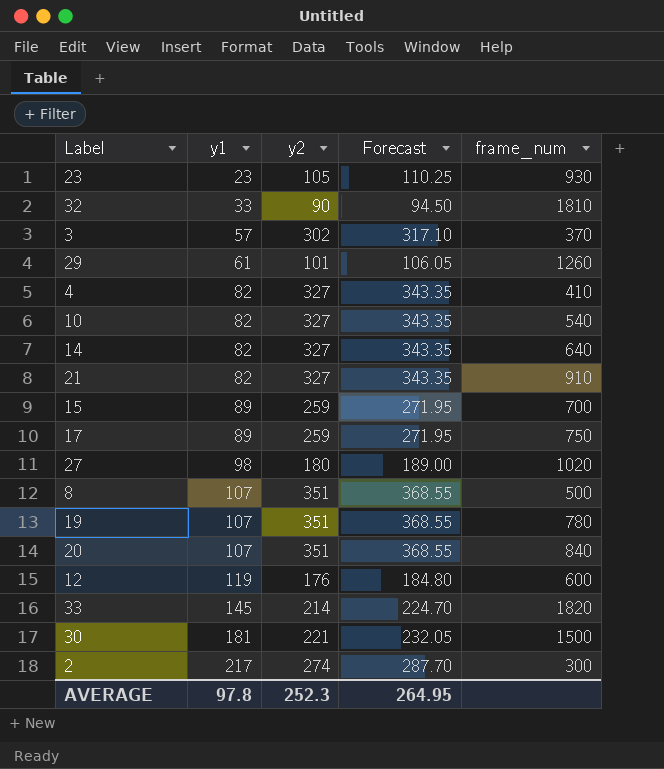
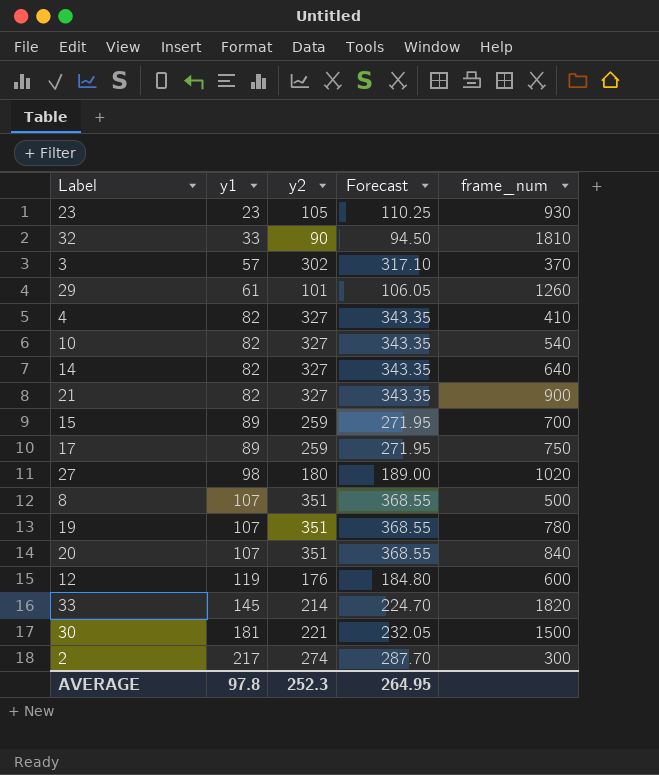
21 | frame_num: 910 -> 900

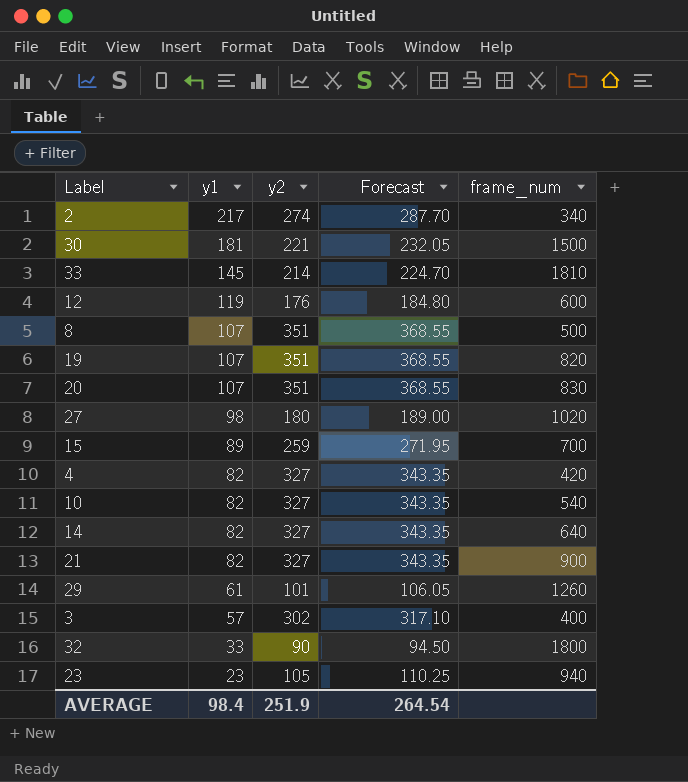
row order: y1 ascending -> y1 descending
row 17: 89 | 259 | 271.95 | 750 -> none
2 | frame_num: 300 -> 340
33 | frame_num: 1820 -> 1810
19 | frame_num: 780 -> 820
20 | frame_num: 840 -> 830
4 | frame_num: 410 -> 420
3 | frame_num: 370 -> 400
32 | frame_num: 1810 -> 1800
23 | frame_num: 930 -> 940
AVERAGE | y1: 97.8 -> 98.4
AVERAGE | y2: 252.3 -> 251.9
AVERAGE | Forecast: 264.95 -> 264.54

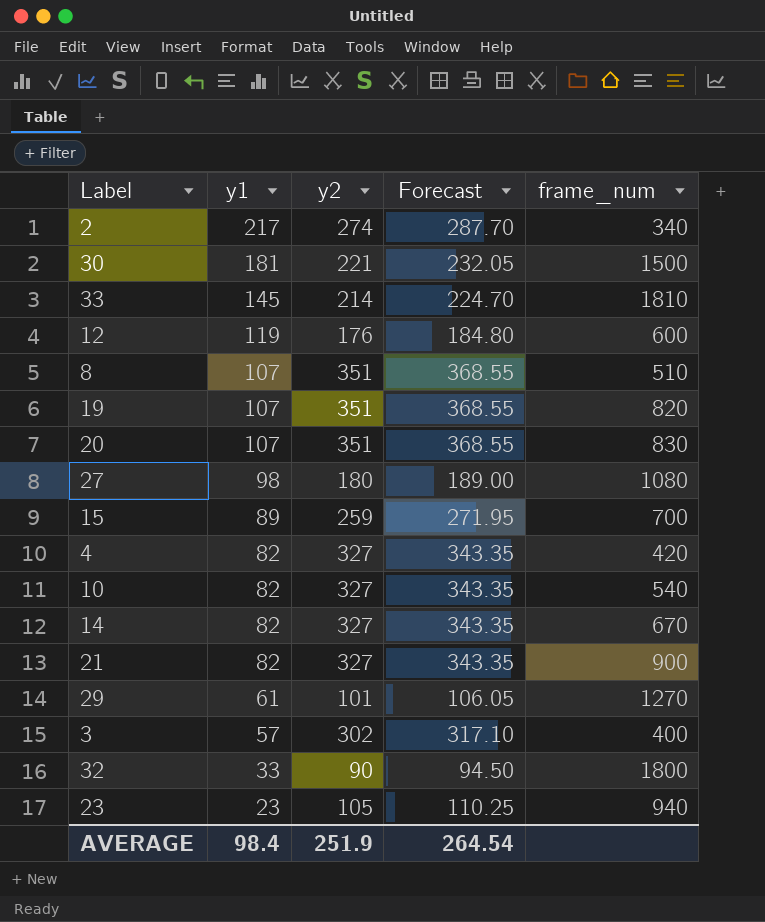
8 | frame_num: 500 -> 510
27 | frame_num: 1020 -> 1080
14 | frame_num: 640 -> 670
29 | frame_num: 1260 -> 1270

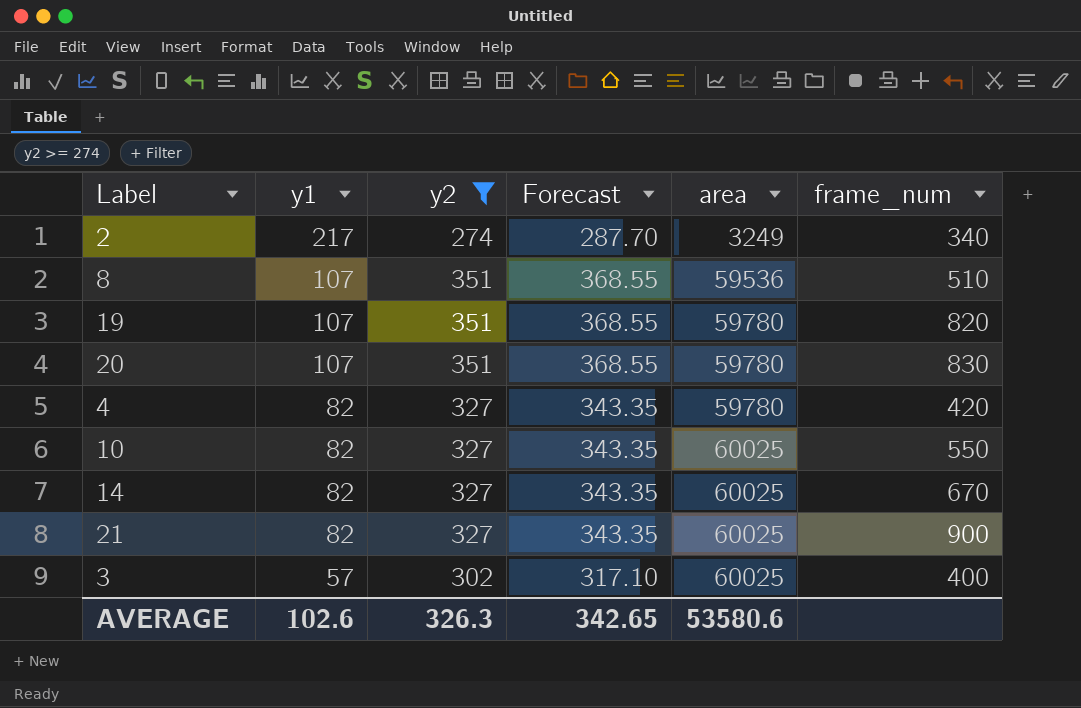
filter: none -> y2 >= 274
column area | position: none -> 5
10 | frame_num: 540 -> 550
AVERAGE | y1: 98.4 -> 102.6
AVERAGE | y2: 251.9 -> 326.3
AVERAGE | Forecast: 264.54 -> 342.65

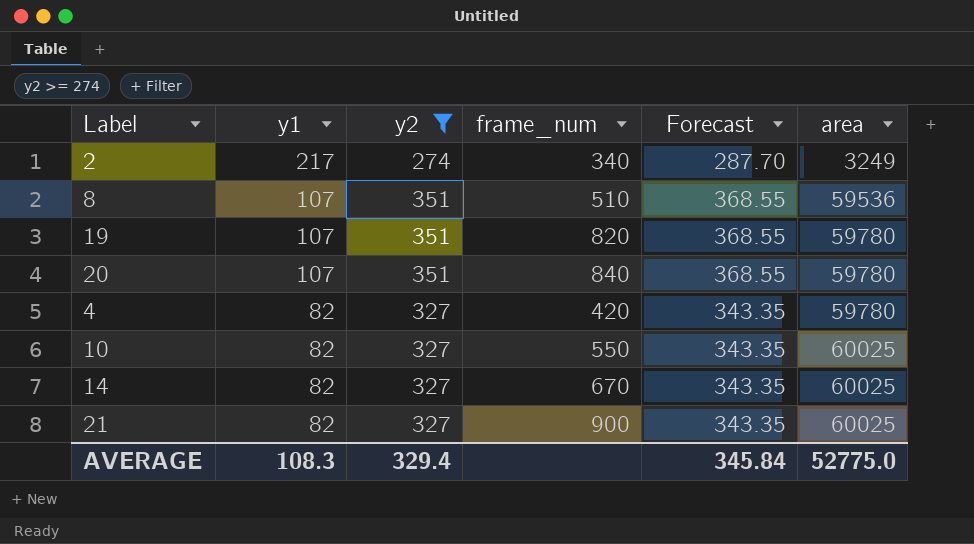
column frame_num | position: 6 -> 4
row 3: 57 | 302 | 317.10 | 60025 | 400 -> none
20 | frame_num: 830 -> 840
AVERAGE | y1: 102.6 -> 108.3
AVERAGE | y2: 326.3 -> 329.4
AVERAGE | Forecast: 342.65 -> 345.84
AVERAGE | area: 53580.6 -> 52775.0

